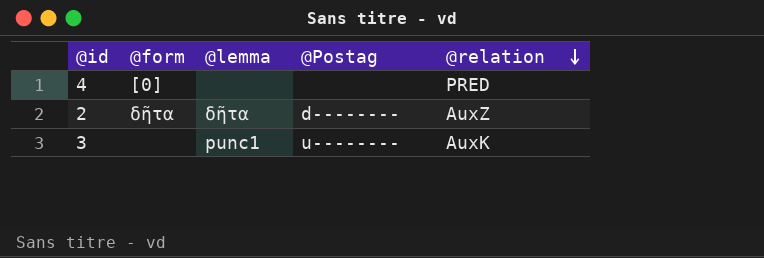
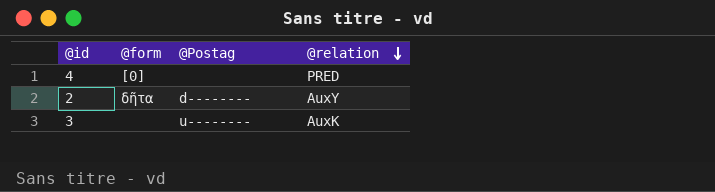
column @lemma | position: 3 -> none
2 | @relation: AuxZ -> AuxY

